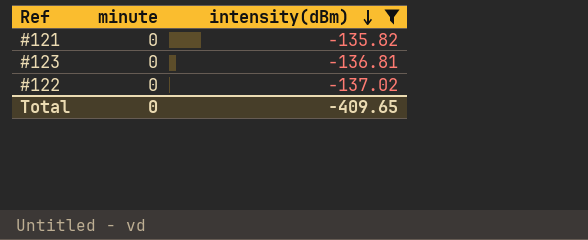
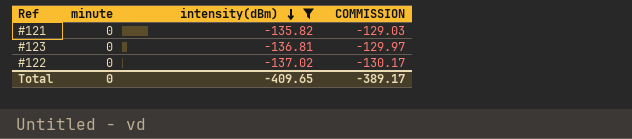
column COMMISSION | formula: none -> [intensity(dBm)] * 0.95

